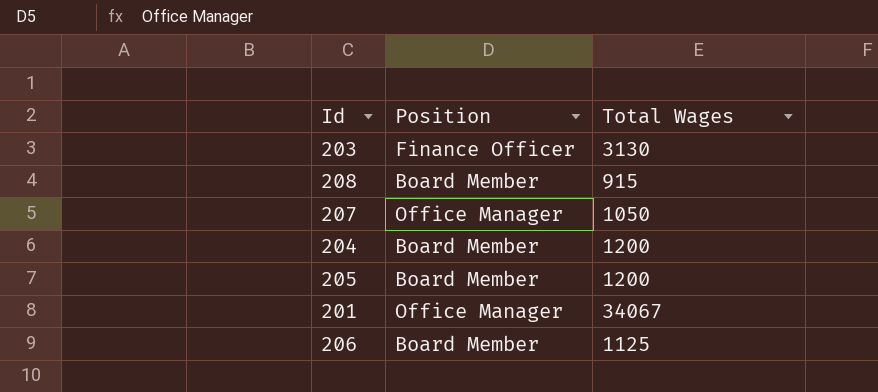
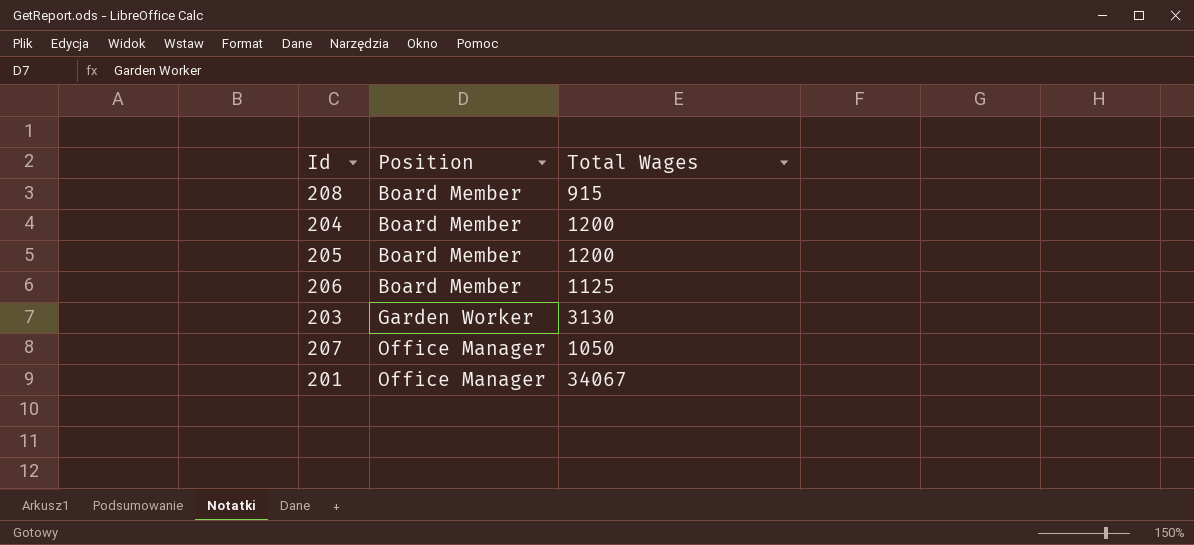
row order: none -> Position ascending
203 | Position: Finance Officer -> Garden Worker

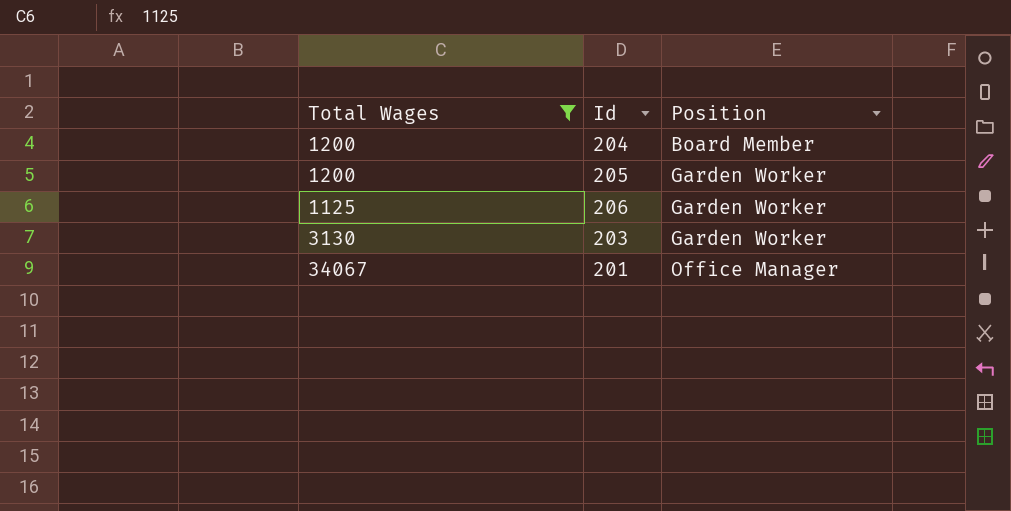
filter: none -> Total Wages >= 1125
column Total Wages | position: 3 -> 1
205 | Position: Board Member -> Garden Worker
206 | Position: Board Member -> Garden Worker

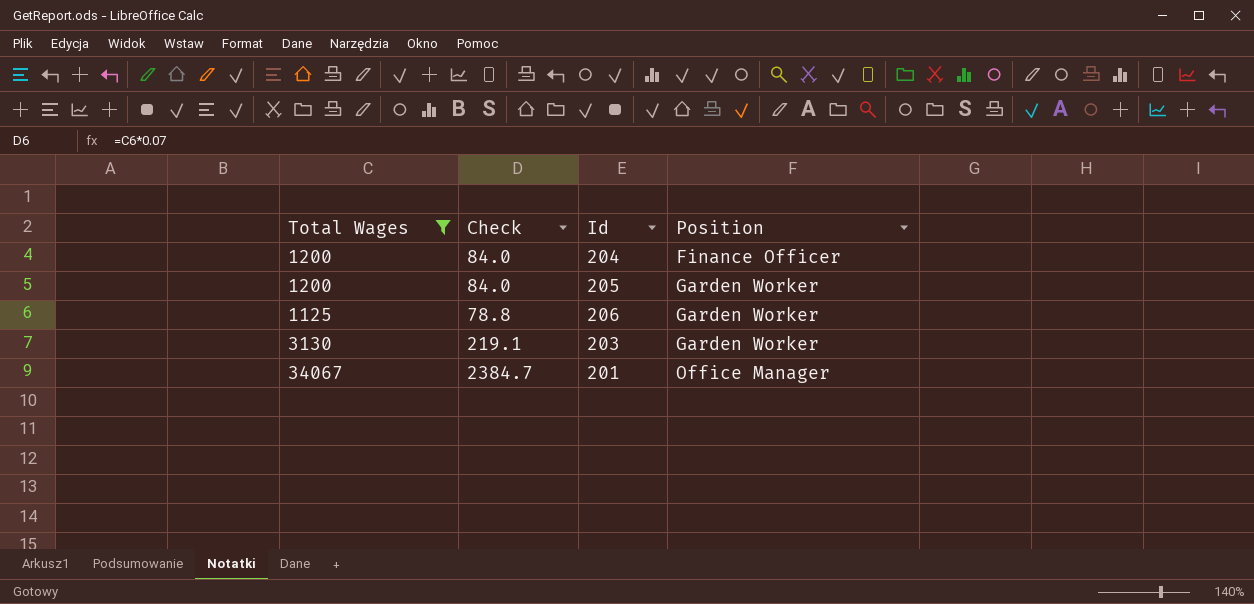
column Check | formula: none -> [Total Wages] * 0.07
204 | Position: Board Member -> Finance Officer

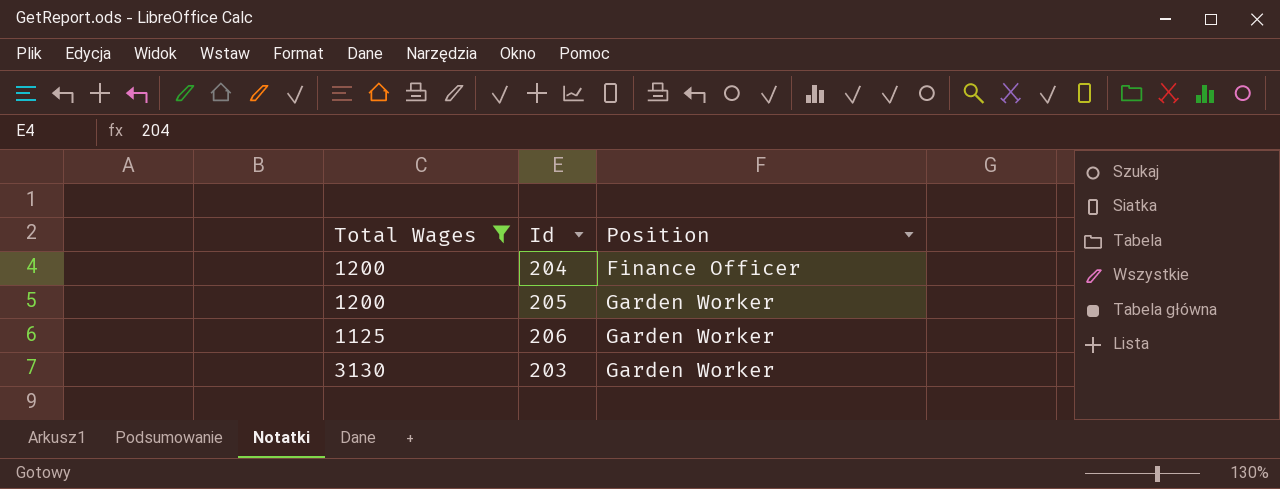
column Check | formula: [Total Wages] * 0.07 -> none
row 201: 34067 | 2384.7 | Office Manager -> none

